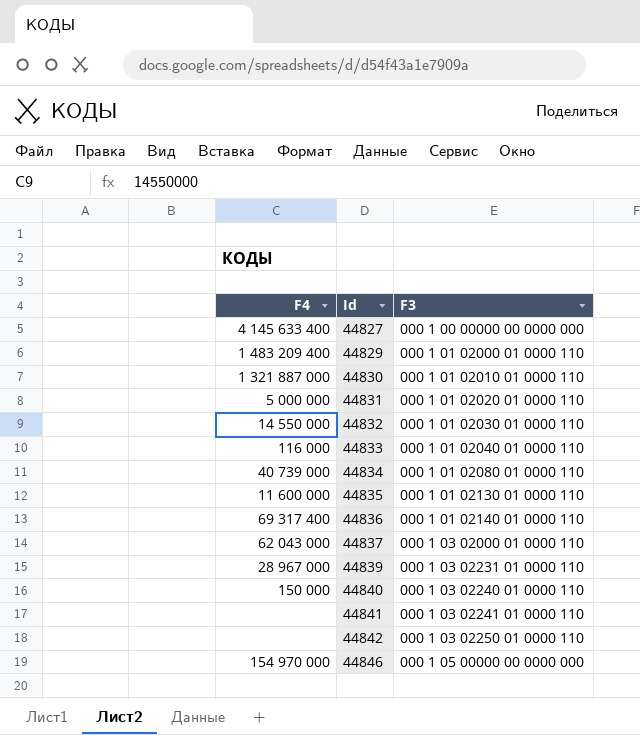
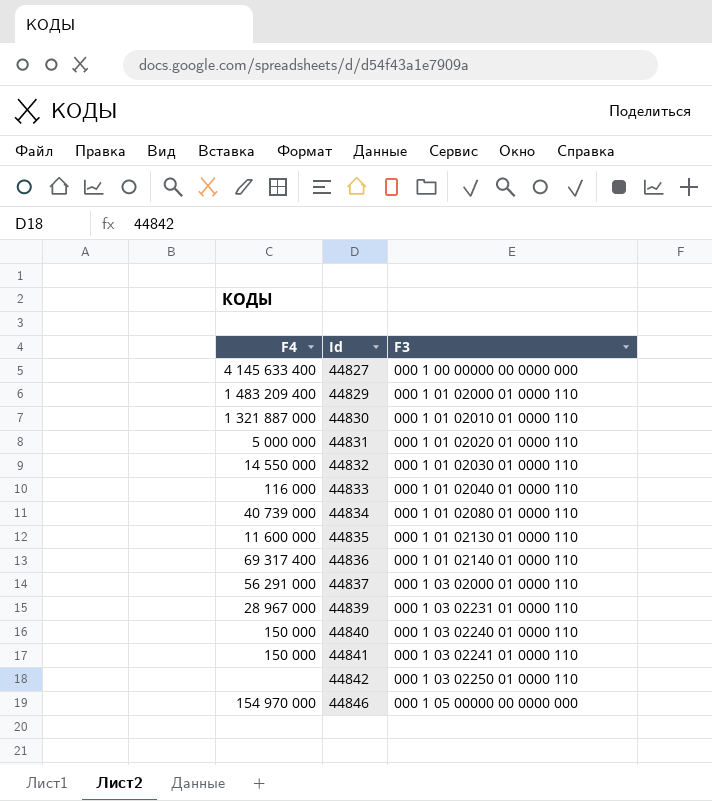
44837 | F4: 62 043 000 -> 56 291 000
44841 | F4: none -> 150 000

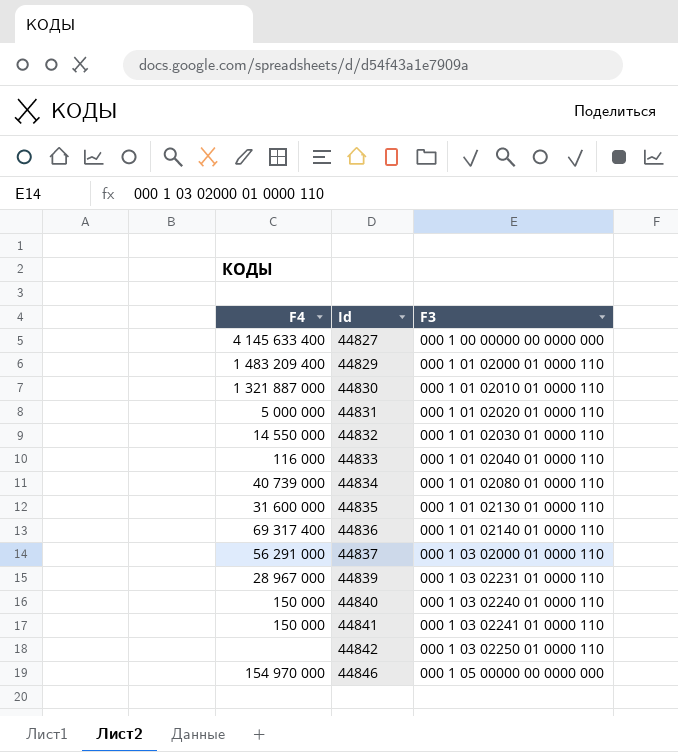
44835 | F4: 11 600 000 -> 31 600 000

